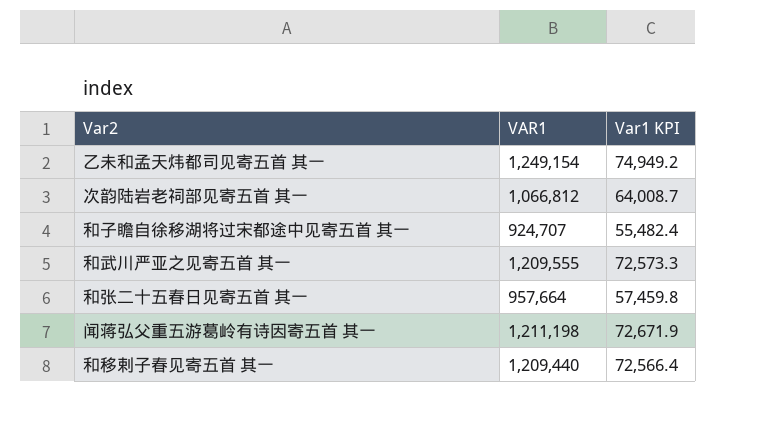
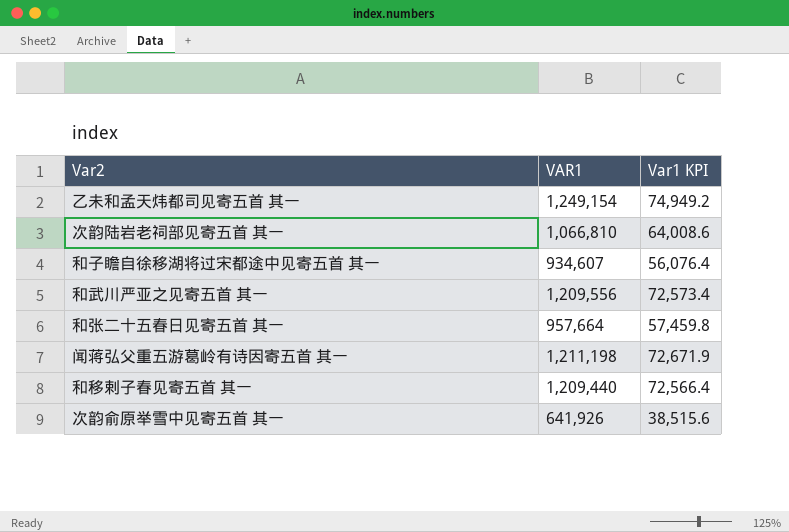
次韵陆岩老祠部见寄五首 其一 | VAR1: 1,066,812 -> 1,066,810
次韵陆岩老祠部见寄五首 其一 | Var1 KPI: 64,008.7 -> 64,008.6
和子瞻自徐移湖将过宋都途中见寄五首 其一 | VAR1: 924,707 -> 934,607
和子瞻自徐移湖将过宋都途中见寄五首 其一 | Var1 KPI: 55,482.4 -> 56,076.4
和武川严亚之见寄五首 其一 | VAR1: 1,209,555 -> 1,209,556
和武川严亚之见寄五首 其一 | Var1 KPI: 72,573.3 -> 72,573.4
row 次韵俞原举雪中见寄五首 其一: none -> 641,926 | 38,515.6

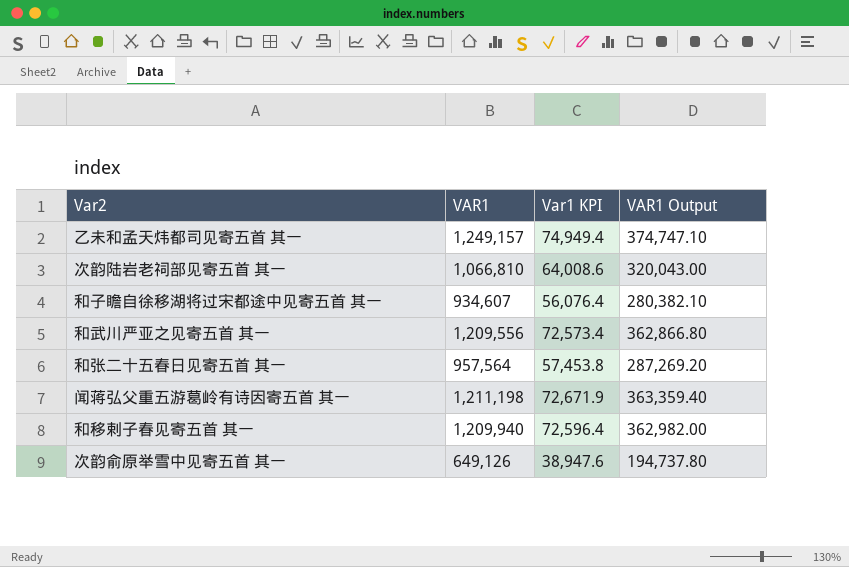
column VAR1 Output | formula: none -> [VAR1] * 0.3
乙未和孟天炜都司见寄五首 其一 | VAR1: 1,249,154 -> 1,249,157
乙未和孟天炜都司见寄五首 其一 | Var1 KPI: 74,949.2 -> 74,949.4
和张二十五春日见寄五首 其一 | VAR1: 957,664 -> 957,564
和张二十五春日见寄五首 其一 | Var1 KPI: 57,459.8 -> 57,453.8
和移剌子春见寄五首 其一 | VAR1: 1,209,440 -> 1,209,940
和移剌子春见寄五首 其一 | Var1 KPI: 72,566.4 -> 72,596.4
次韵俞原举雪中见寄五首 其一 | VAR1: 641,926 -> 649,126
次韵俞原举雪中见寄五首 其一 | Var1 KPI: 38,515.6 -> 38,947.6

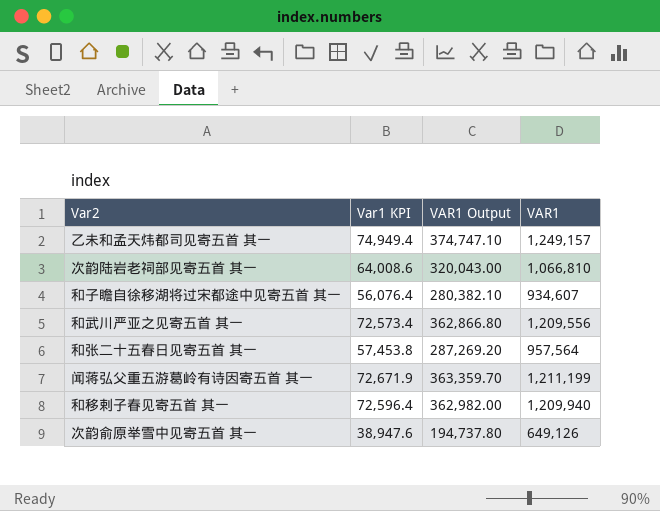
column VAR1 | position: 2 -> 4
闻蒋弘父重五游葛岭有诗因寄五首 其一 | VAR1 Output: 363,359.40 -> 363,359.70
闻蒋弘父重五游葛岭有诗因寄五首 其一 | VAR1: 1,211,198 -> 1,211,199

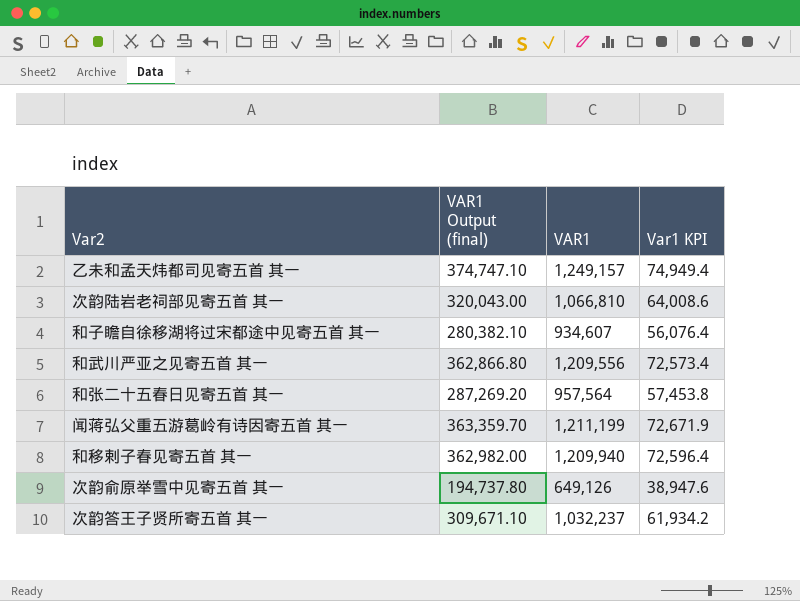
column name: VAR1 Output -> VAR1 Output (final)
column Var1 KPI | position: 2 -> 4
row 次韵答王子贤所寄五首 其一: none -> 309,671.10 | 1,032,237 | 61,934.2

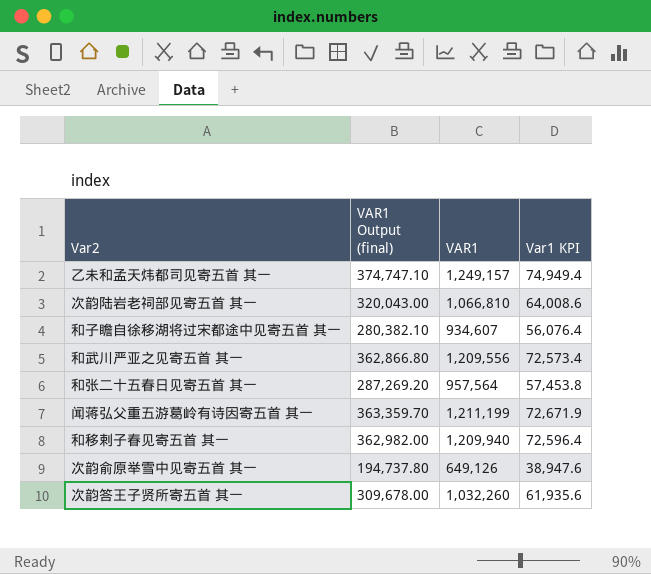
次韵答王子贤所寄五首 其一 | VAR1 Output (final): 309,671.10 -> 309,678.00
次韵答王子贤所寄五首 其一 | VAR1: 1,032,237 -> 1,032,260
次韵答王子贤所寄五首 其一 | Var1 KPI: 61,934.2 -> 61,935.6

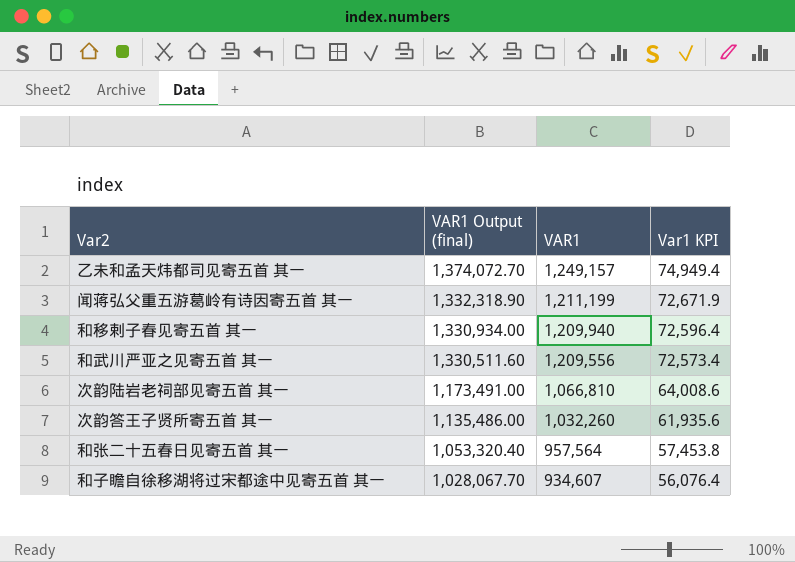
row order: none -> VAR1 Output (final) descending
column VAR1 Output (final) | formula: [VAR1] * 0.3 -> [VAR1] * 1.1
row 次韵俞原举雪中见寄五首 其一: 194,737.80 | 649,126 | 38,947.6 -> none

